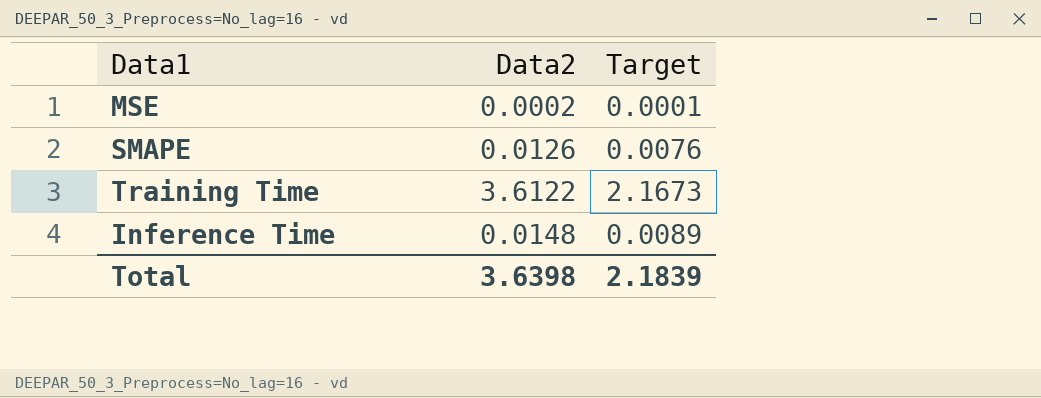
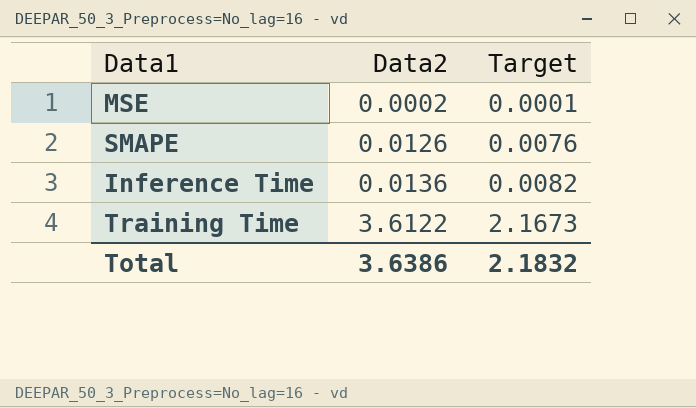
row order: none -> Data2 ascending
Inference Time | Data2: 0.0148 -> 0.0136
Inference Time | Target: 0.0089 -> 0.0082
Total | Data2: 3.6398 -> 3.6386
Total | Target: 2.1839 -> 2.1832

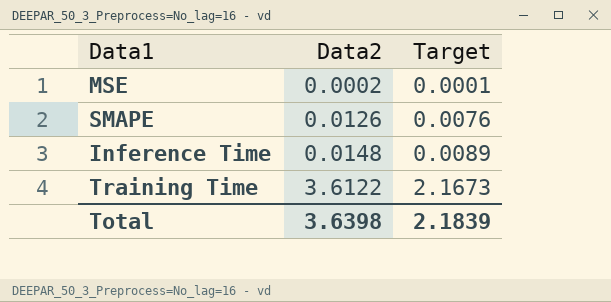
Inference Time | Data2: 0.0136 -> 0.0148
Inference Time | Target: 0.0082 -> 0.0089
Total | Data2: 3.6386 -> 3.6398
Total | Target: 2.1832 -> 2.1839

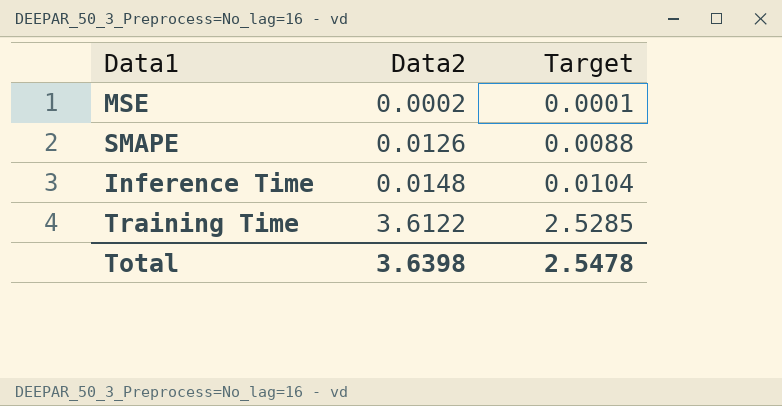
column Target | formula: [Data2] * 0.6 -> [Data2] * 0.7
Total | Target: 2.1839 -> 2.5478

